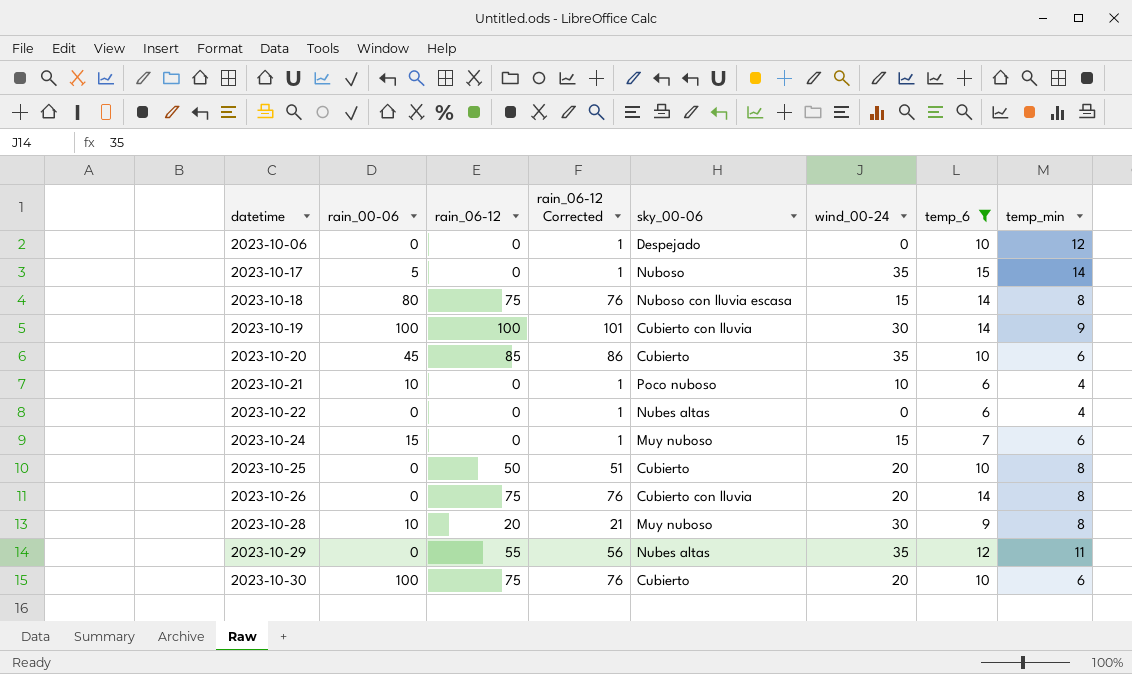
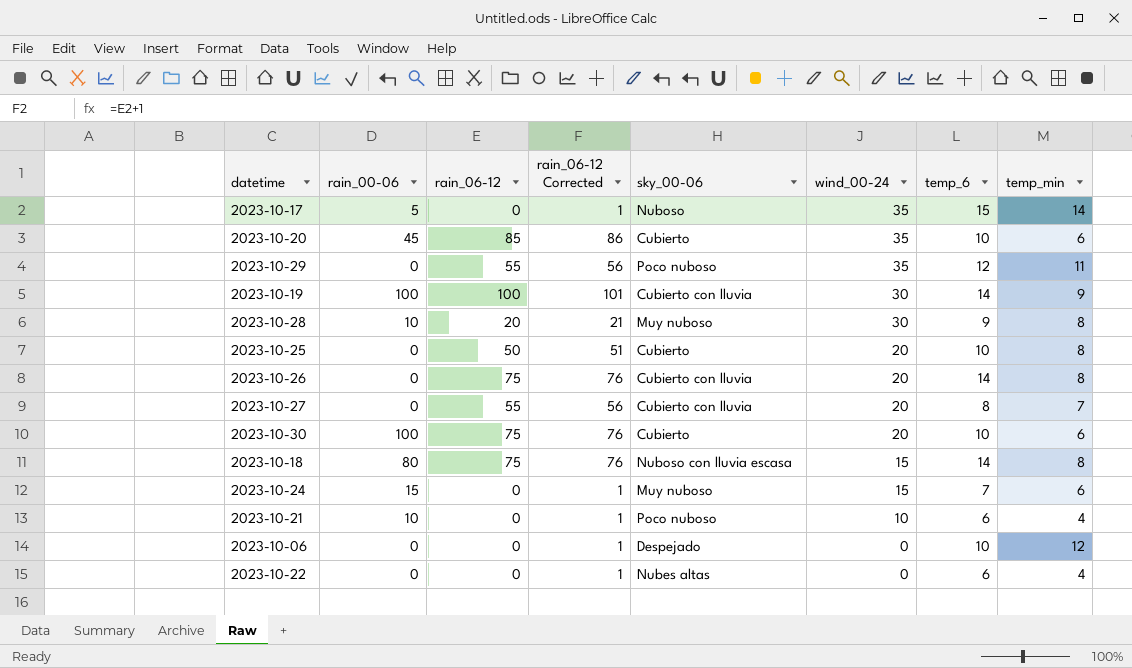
filter: temp_6 != 8 -> none
row order: datetime ascending -> wind_00-24 descending
2023-10-29 | sky_00-06: Nubes altas -> Poco nuboso

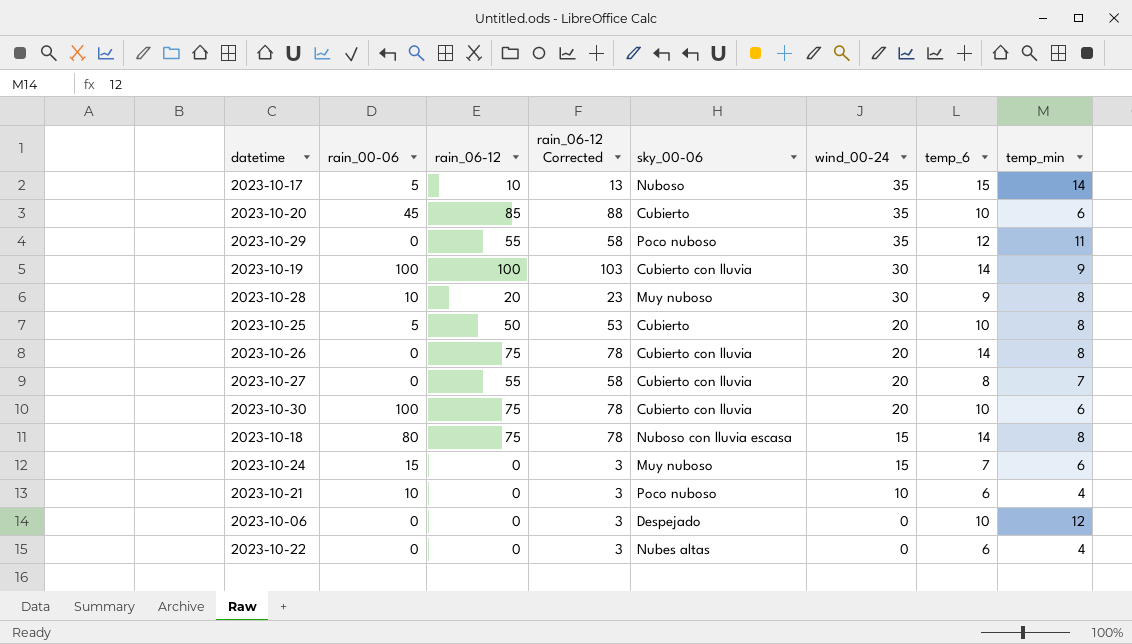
column rain_06-12 Corrected | formula: [rain_06-12] + 1 -> [rain_06-12] + 3
2023-10-17 | rain_06-12: 0 -> 10
2023-10-25 | rain_00-06: 0 -> 5
2023-10-30 | sky_00-06: Cubierto -> Cubierto con lluvia

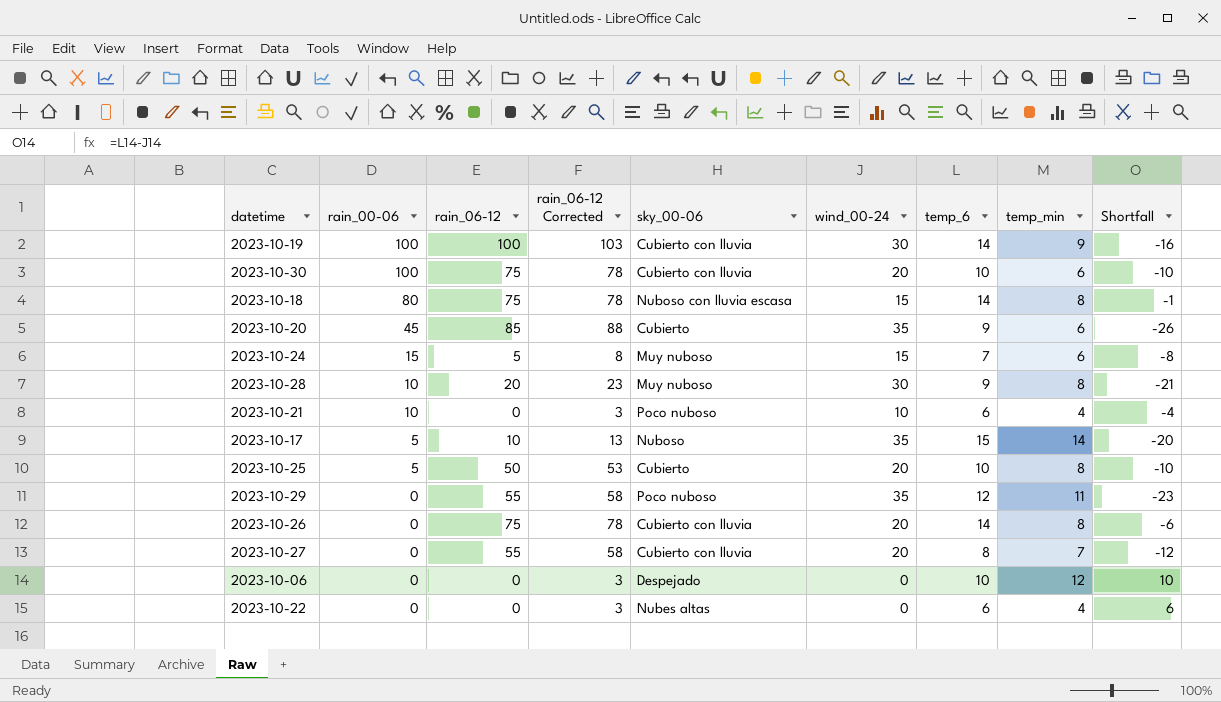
row order: wind_00-24 descending -> rain_00-06 descending
column Shortfall | formula: none -> [temp_6] - [wind_00-24]
2023-10-20 | temp_6: 10 -> 9
2023-10-24 | rain_06-12: 0 -> 5
2023-10-24 | rain_06-12 Corrected: 3 -> 8

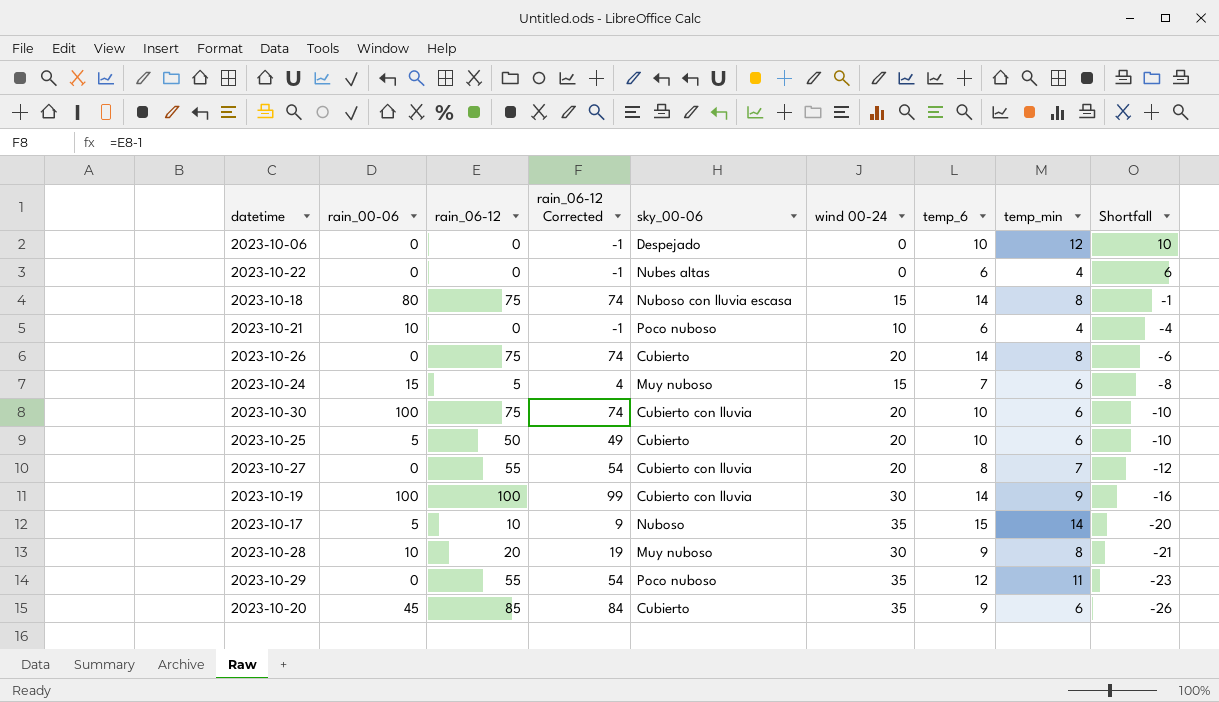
row order: rain_00-06 descending -> Shortfall descending
column rain_06-12 Corrected | formula: [rain_06-12] + 3 -> [rain_06-12] - 1
column name: wind_00-24 -> wind 00-24
2023-10-26 | sky_00-06: Cubierto con lluvia -> Cubierto
2023-10-25 | temp_min: 8 -> 6

